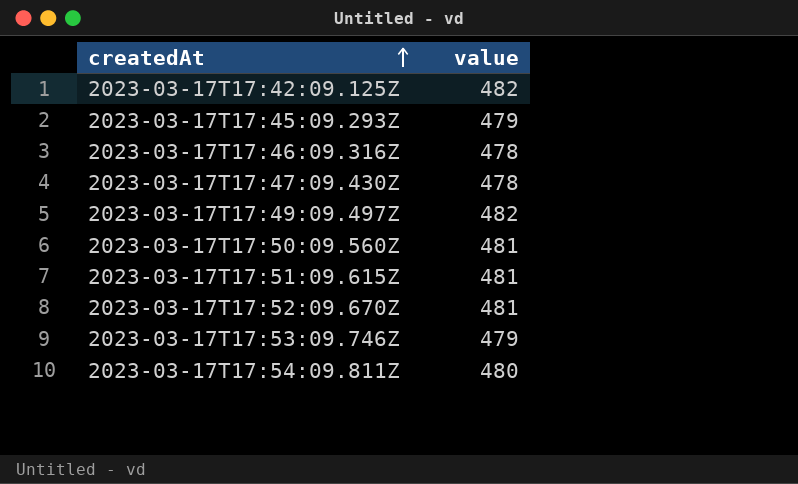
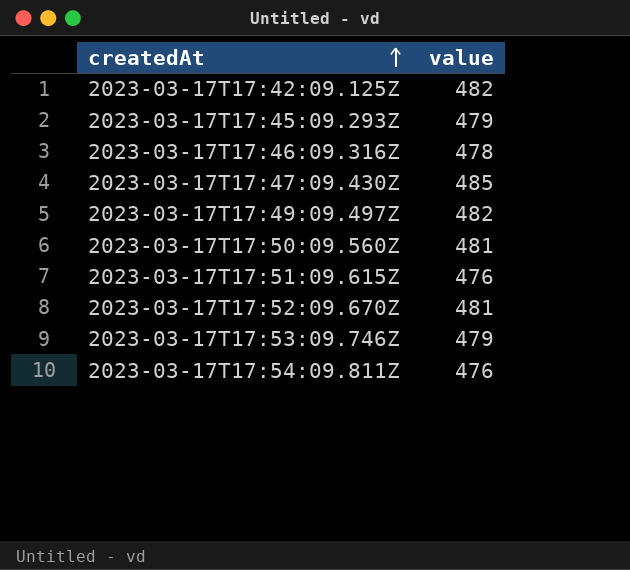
2023-03-17T17:47:09.430Z | value: 478 -> 485
2023-03-17T17:51:09.615Z | value: 481 -> 476
2023-03-17T17:54:09.811Z | value: 480 -> 476

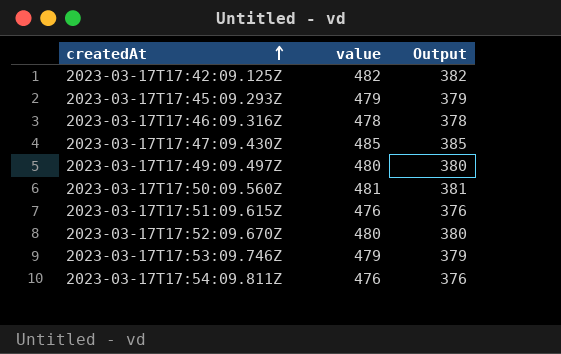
column Output | formula: none -> [value] - 100
2023-03-17T17:49:09.497Z | value: 482 -> 480
2023-03-17T17:52:09.670Z | value: 481 -> 480

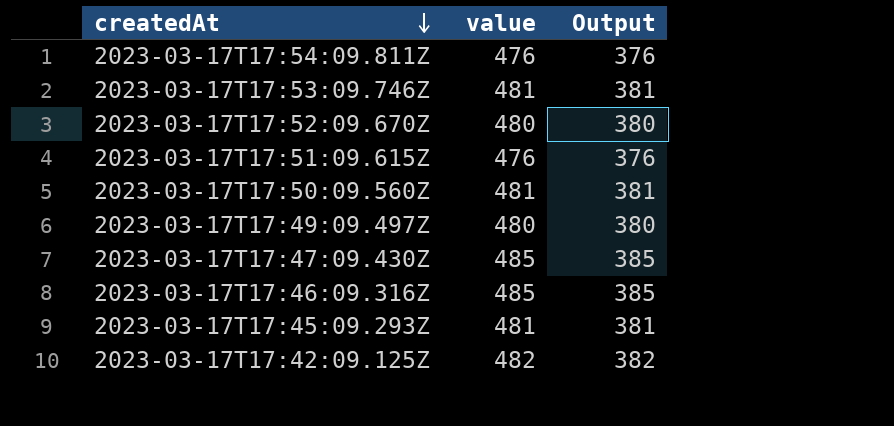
row order: createdAt ascending -> createdAt descending
2023-03-17T17:53:09.746Z | value: 479 -> 481
2023-03-17T17:53:09.746Z | Output: 379 -> 381
2023-03-17T17:46:09.316Z | value: 478 -> 485
2023-03-17T17:46:09.316Z | Output: 378 -> 385
2023-03-17T17:45:09.293Z | value: 479 -> 481
2023-03-17T17:45:09.293Z | Output: 379 -> 381

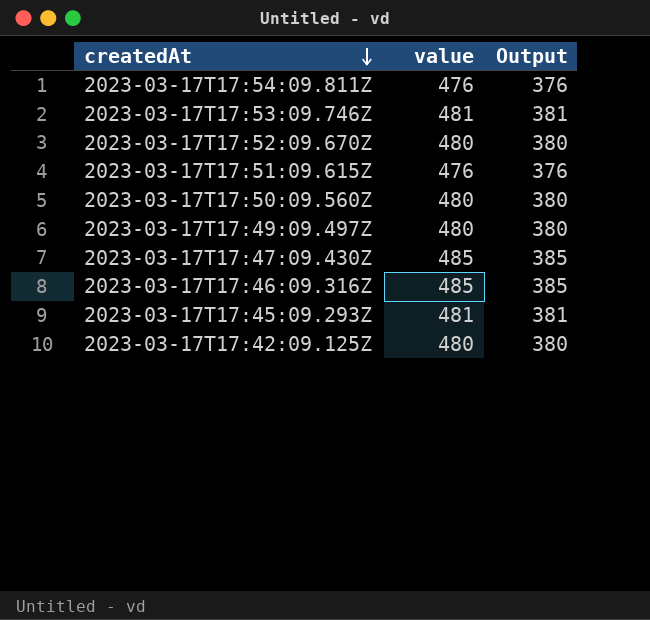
2023-03-17T17:50:09.560Z | value: 481 -> 480
2023-03-17T17:50:09.560Z | Output: 381 -> 380
2023-03-17T17:42:09.125Z | value: 482 -> 480
2023-03-17T17:42:09.125Z | Output: 382 -> 380

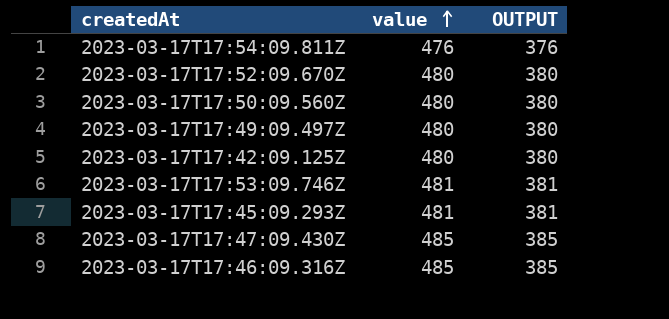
row order: createdAt descending -> value ascending
column name: Output -> OUTPUT
row 2023-03-17T17:51:09.615Z: 476 | 376 -> none

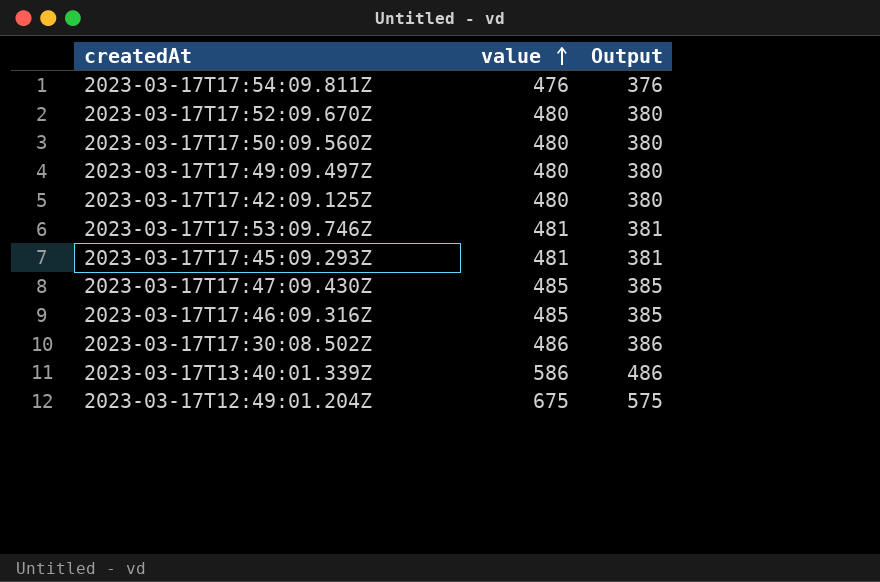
column name: OUTPUT -> Output
row 2023-03-17T17:30:08.502Z: none -> 486 | 386
row 2023-03-17T13:40:01.339Z: none -> 586 | 486
row 2023-03-17T12:49:01.204Z: none -> 675 | 575

